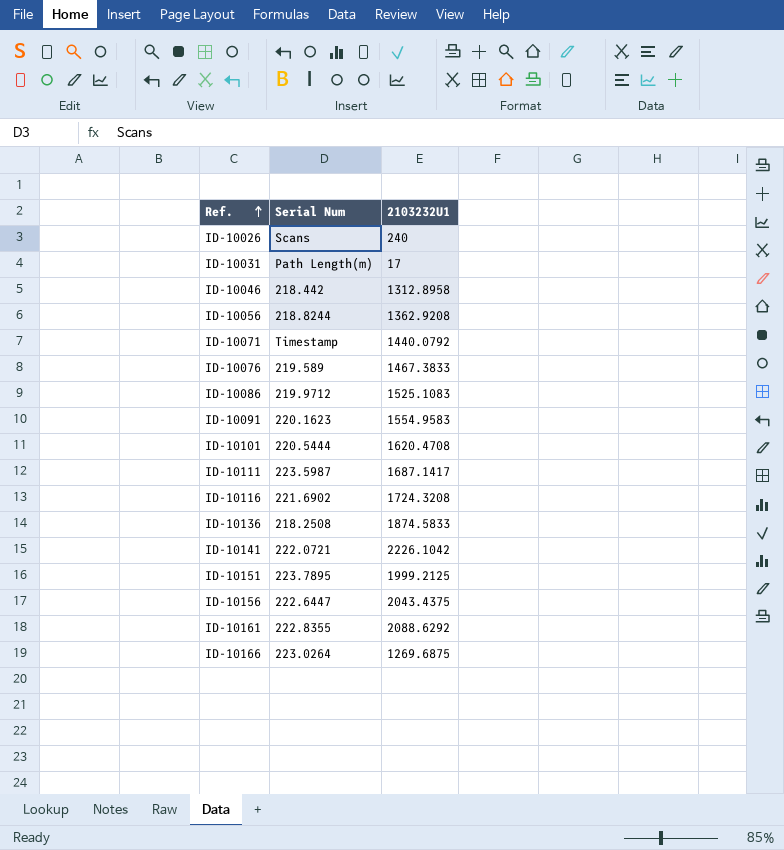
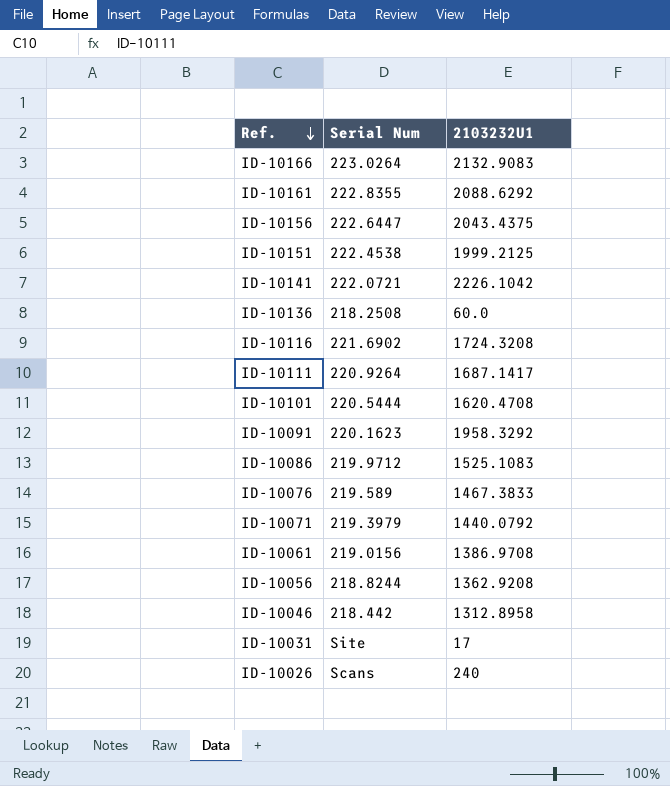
row order: Ref. ascending -> Ref. descending
ID-10166 | 2103232U1: 1269.6875 -> 2132.9083
ID-10151 | Serial Num: 223.7895 -> 222.4538
ID-10136 | 2103232U1: 1874.5833 -> 60.0
ID-10111 | Serial Num: 223.5987 -> 220.9264
ID-10091 | 2103232U1: 1554.9583 -> 1958.3292
ID-10071 | Serial Num: Timestamp -> 219.3979
row ID-10061: none -> 219.0156 | 1386.9708
ID-10031 | Serial Num: Path Length(m) -> Site

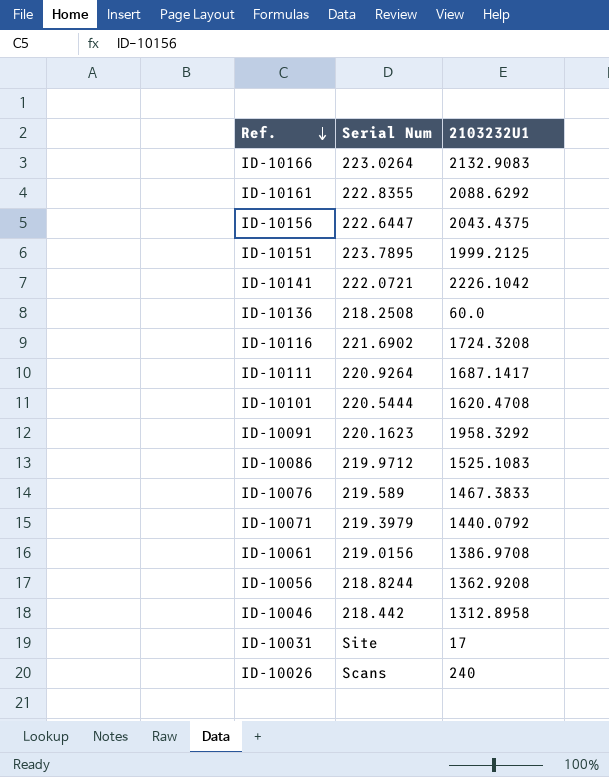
ID-10151 | Serial Num: 222.4538 -> 223.7895

